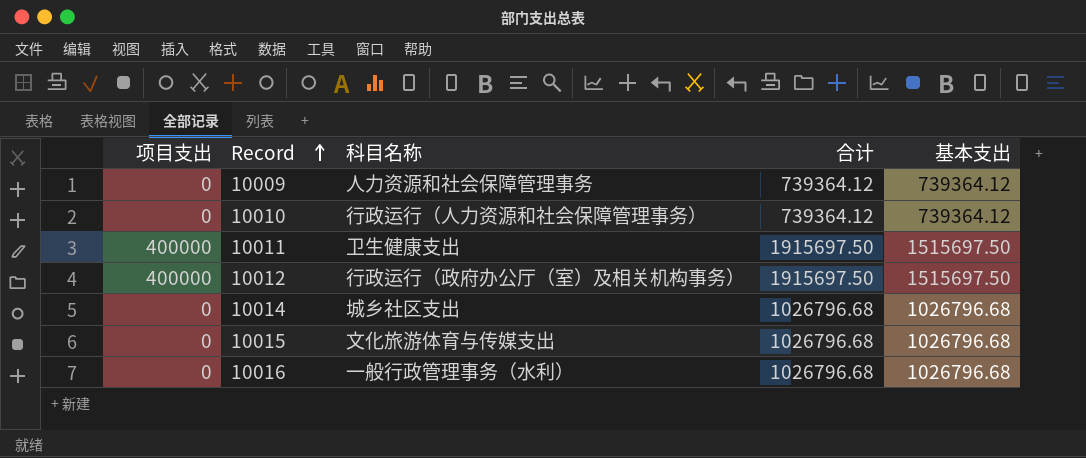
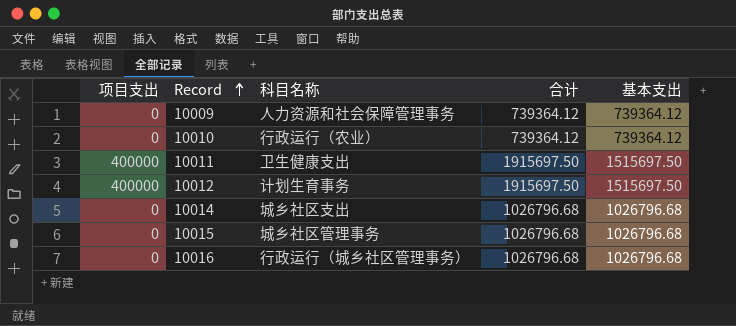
10010 | 科目名称: 行政运行（人力资源和社会保障管理事务） -> 行政运行（农业）
10012 | 科目名称: 行政运行（政府办公厅（室）及相关机构事务） -> 计划生育事务
10015 | 科目名称: 文化旅游体育与传媒支出 -> 城乡社区管理事务
10016 | 科目名称: 一般行政管理事务（水利） -> 行政运行（城乡社区管理事务）

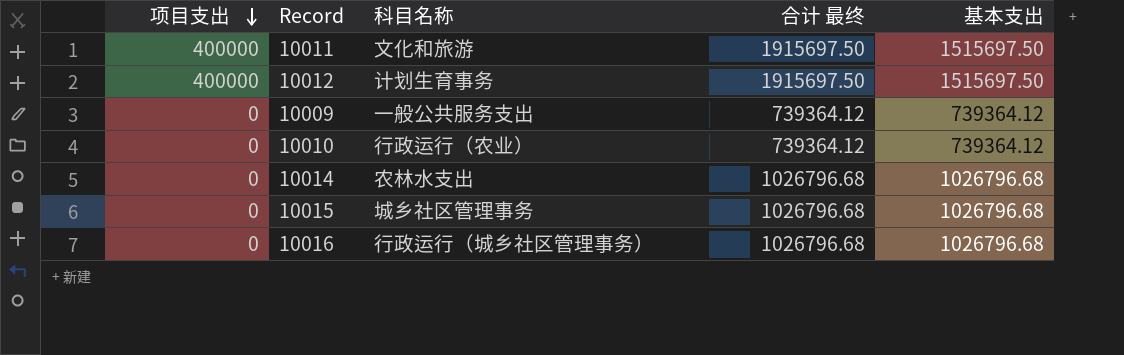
row order: Record ascending -> 项目支出 descending
column name: 合计 -> 合计 最终
10011 | 科目名称: 卫生健康支出 -> 文化和旅游
10009 | 科目名称: 人力资源和社会保障管理事务 -> 一般公共服务支出
10014 | 科目名称: 城乡社区支出 -> 农林水支出

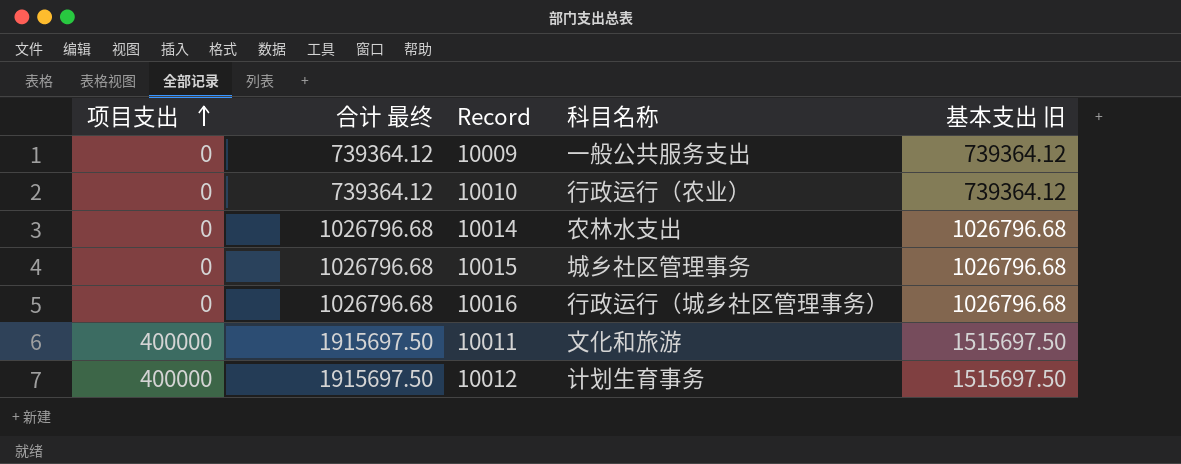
row order: 项目支出 descending -> 项目支出 ascending
column 合计 最终 | position: 4 -> 2
column name: 基本支出 -> 基本支出 旧

